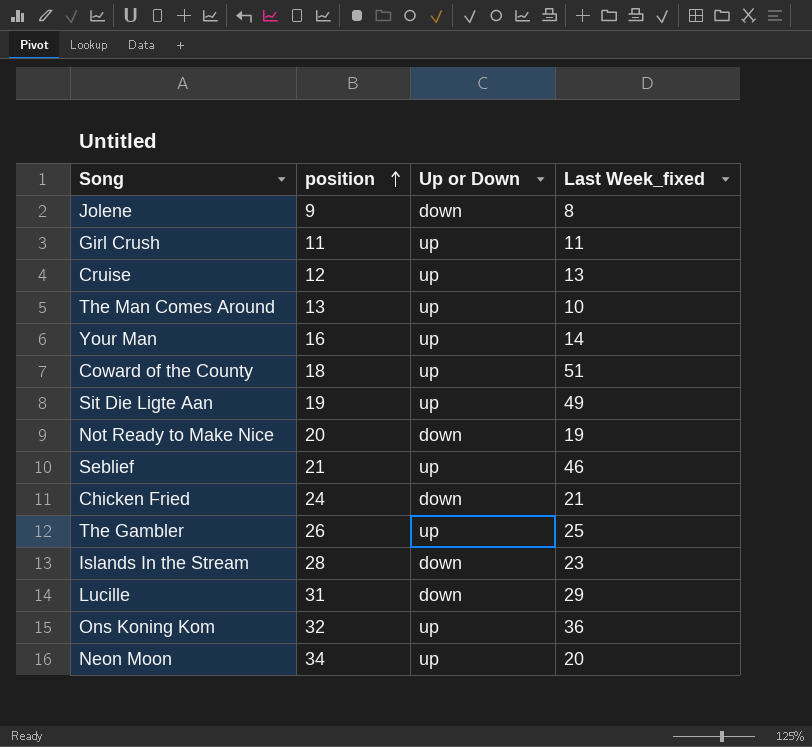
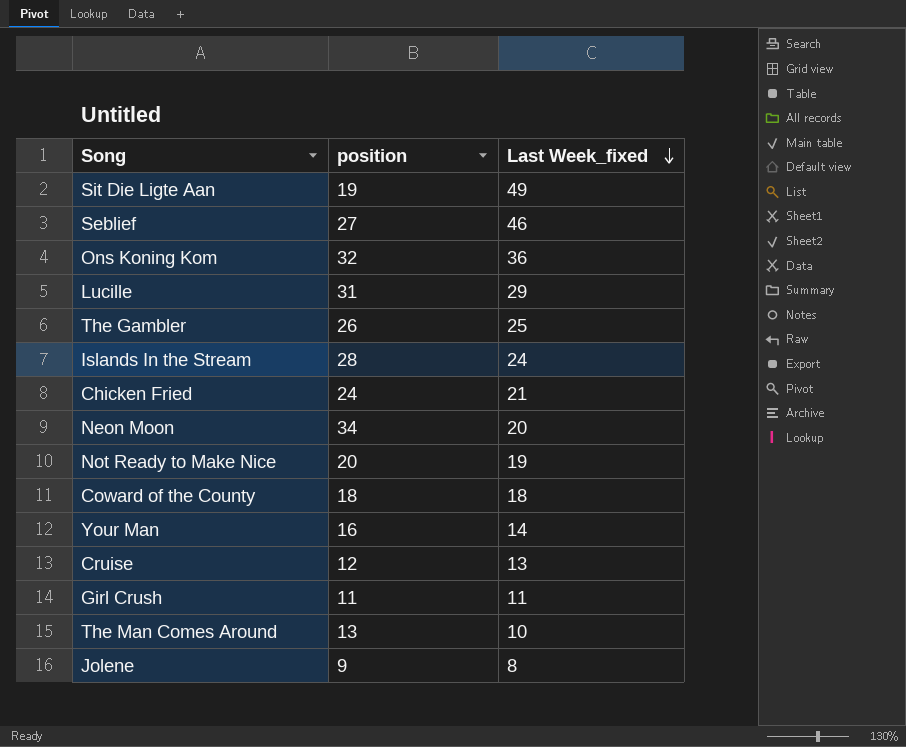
row order: position ascending -> Last Week_fixed descending
column Up or Down | position: 3 -> none
Seblief | position: 21 -> 27
Islands In the Stream | Last Week_fixed: 23 -> 24
Coward of the County | Last Week_fixed: 51 -> 18

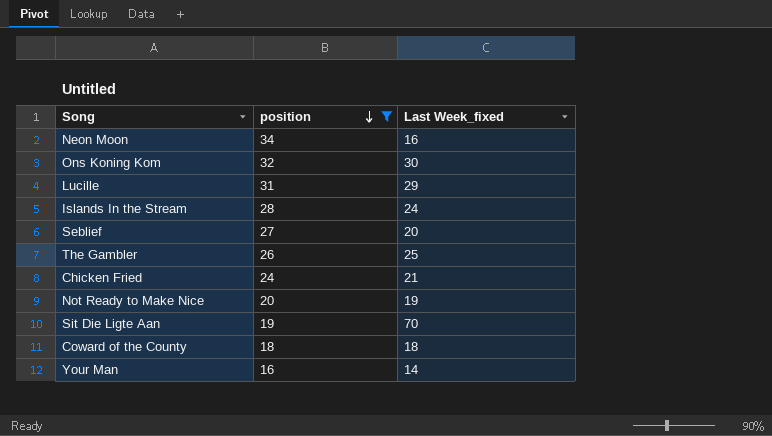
filter: none -> position >= 16
row order: Last Week_fixed descending -> position descending
Neon Moon | Last Week_fixed: 20 -> 16
Ons Koning Kom | Last Week_fixed: 36 -> 30
Seblief | Last Week_fixed: 46 -> 20
Sit Die Ligte Aan | Last Week_fixed: 49 -> 70

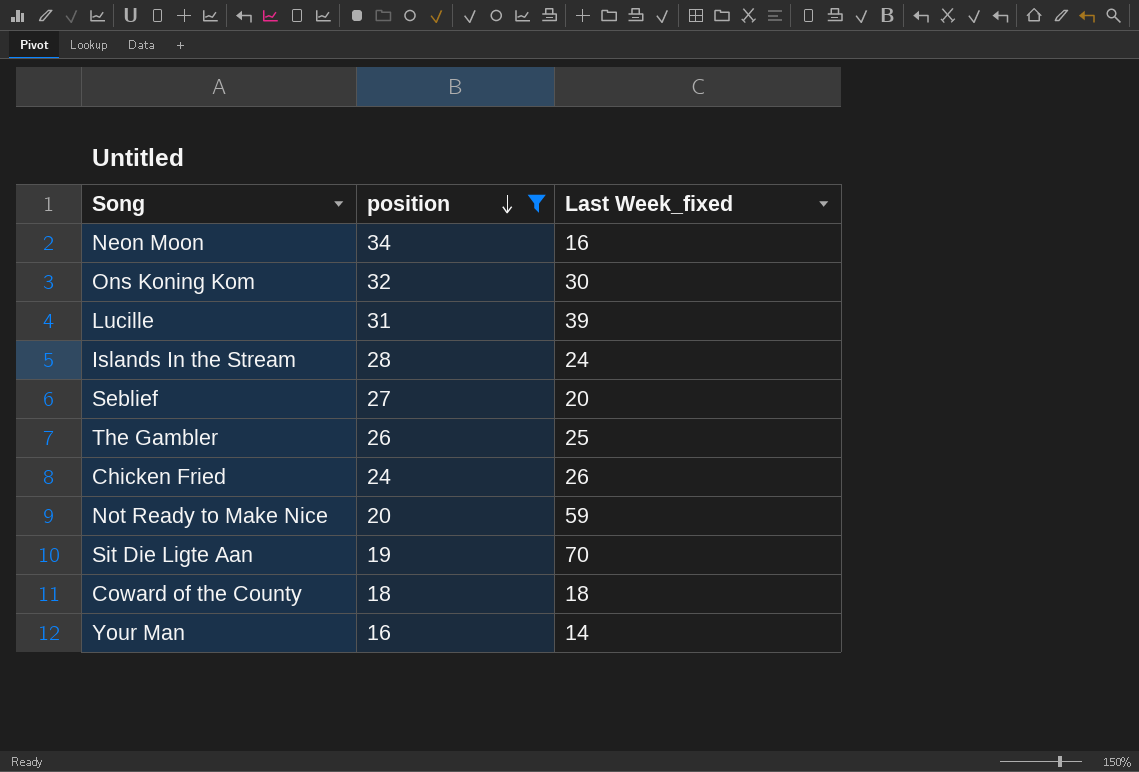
Lucille | Last Week_fixed: 29 -> 39
Chicken Fried | Last Week_fixed: 21 -> 26
Not Ready to Make Nice | Last Week_fixed: 19 -> 59

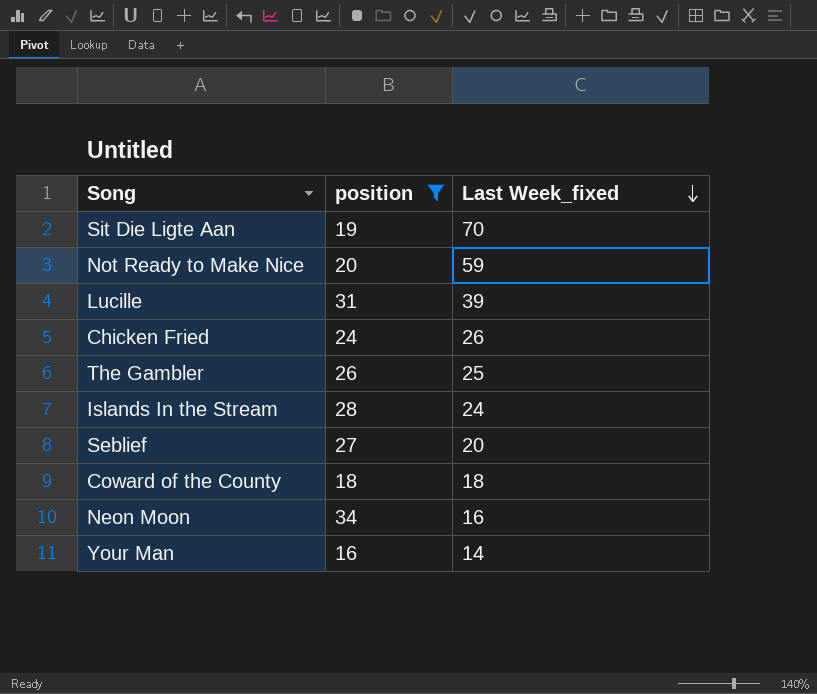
row order: position descending -> Last Week_fixed descending
row Ons Koning Kom: 32 | 30 -> none

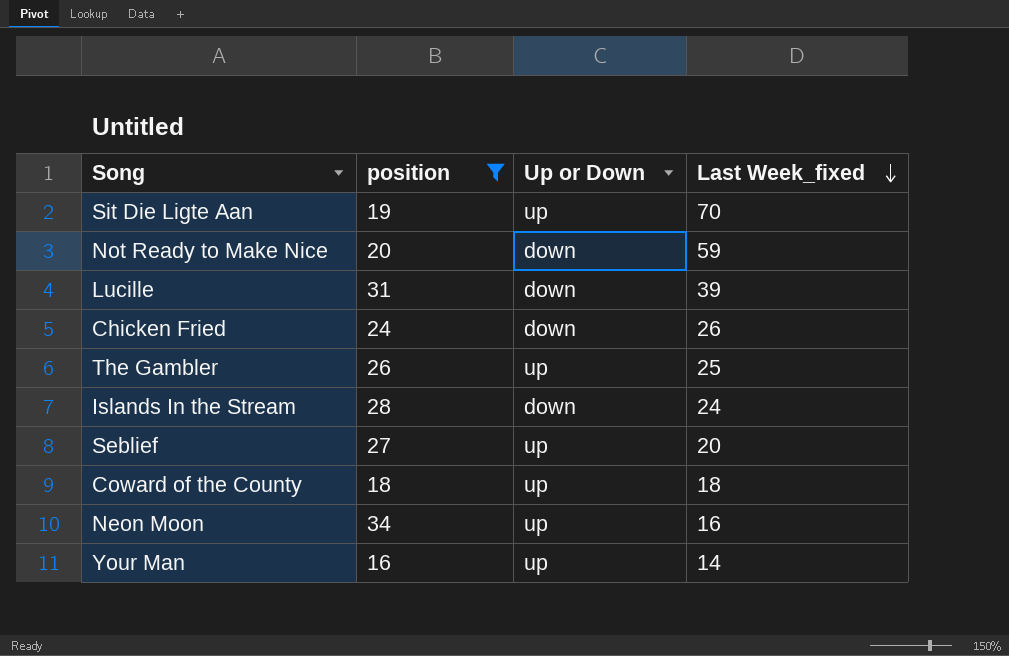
column Up or Down | position: none -> 3

